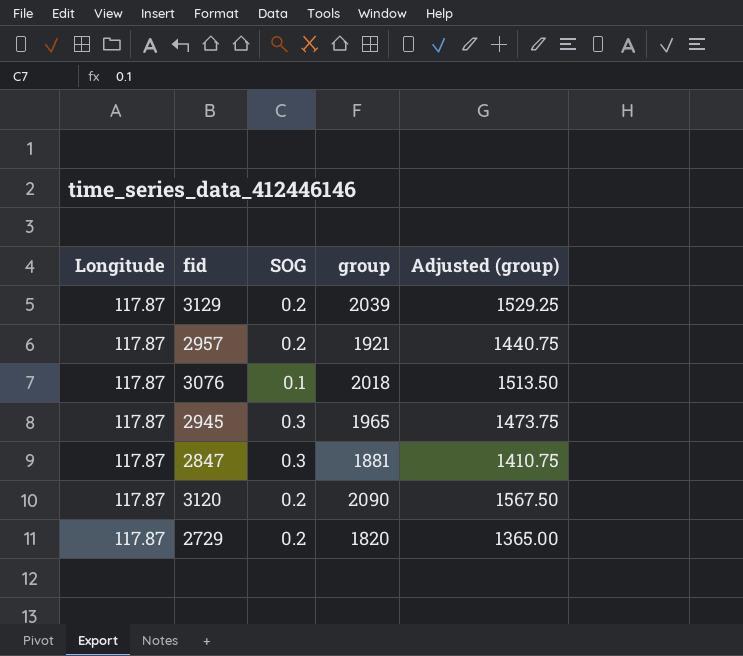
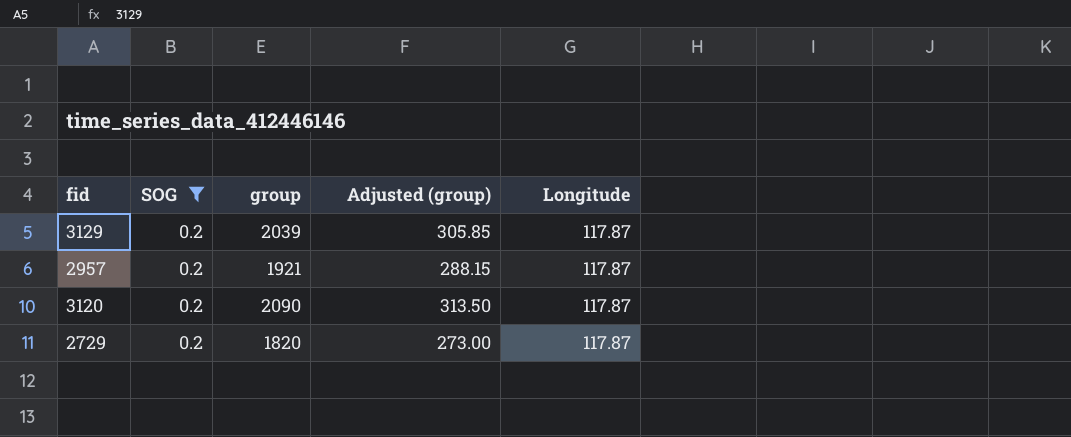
filter: none -> SOG = 0.2
column Adjusted (group) | formula: [group] * 0.75 -> [group] * 0.15
column Longitude | position: 1 -> 5

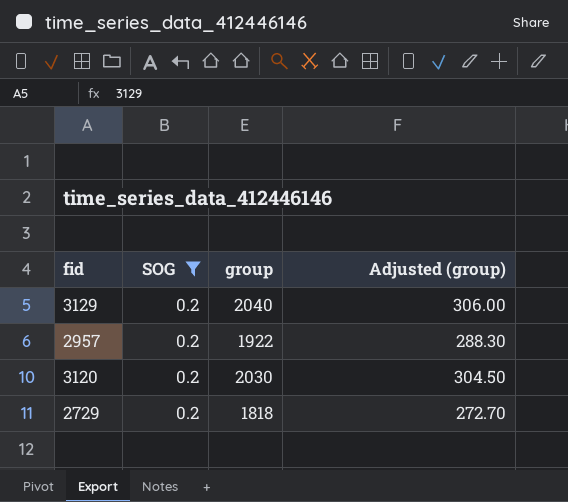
column Longitude | position: 5 -> none
3129 | group: 2039 -> 2040
3129 | Adjusted (group): 305.85 -> 306.00
2957 | group: 1921 -> 1922
2957 | Adjusted (group): 288.15 -> 288.30
3120 | group: 2090 -> 2030
3120 | Adjusted (group): 313.50 -> 304.50
2729 | group: 1820 -> 1818
2729 | Adjusted (group): 273.00 -> 272.70

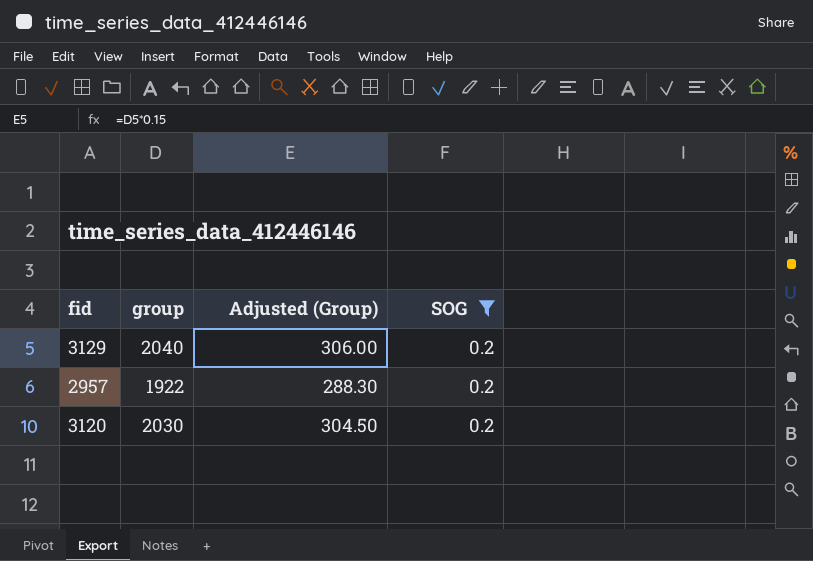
column name: Adjusted (group) -> Adjusted (Group)
column SOG | position: 2 -> 4
row 2729: 0.2 | 1818 | 272.70 -> none

